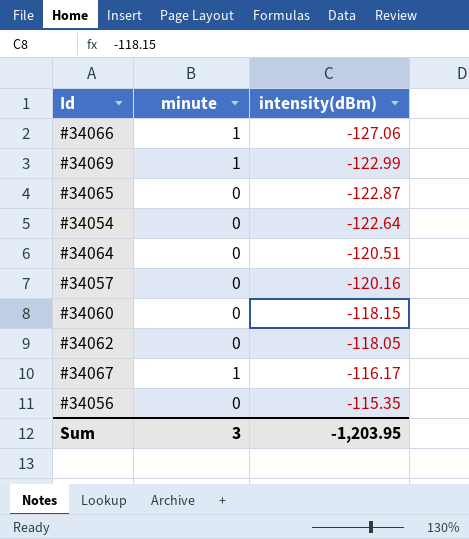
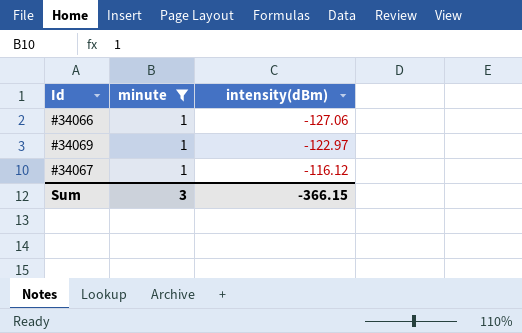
filter: none -> minute = 1
#34069 | intensity(dBm): -122.99 -> -122.97
#34067 | intensity(dBm): -116.17 -> -116.12
Sum | intensity(dBm): -1,203.95 -> -366.15

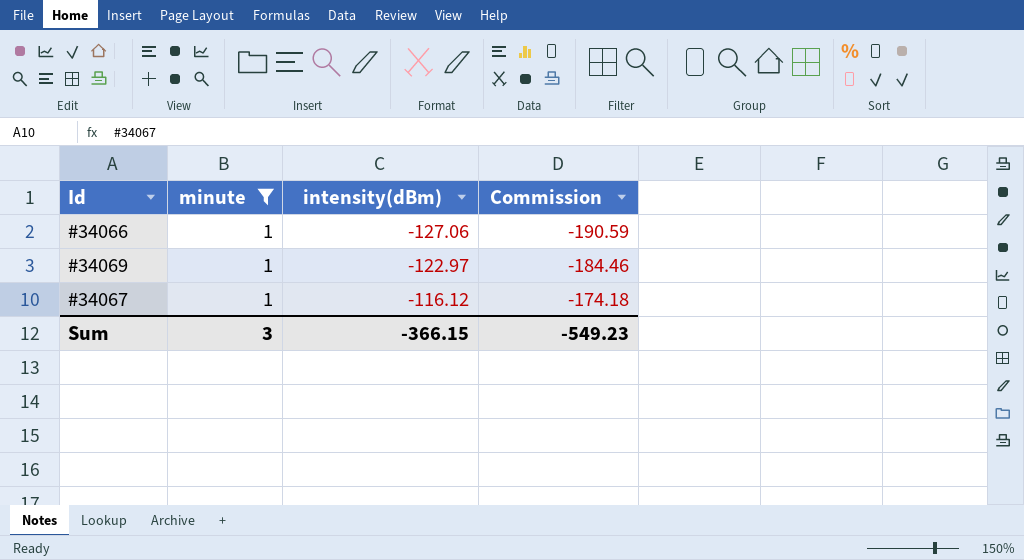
column Commission | formula: none -> [intensity(dBm)] * 1.5

